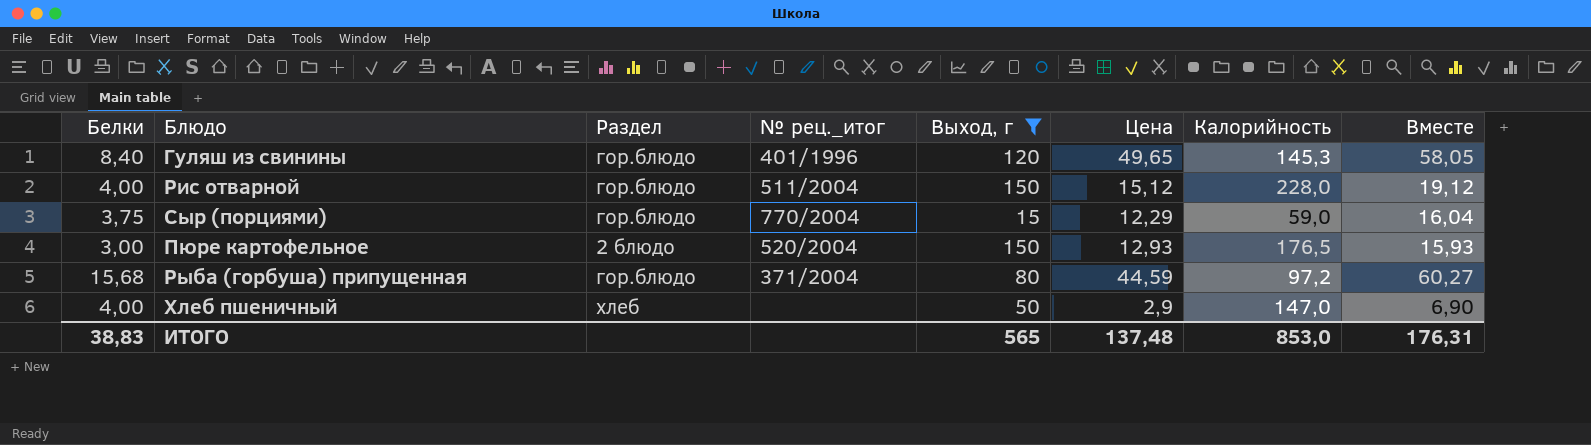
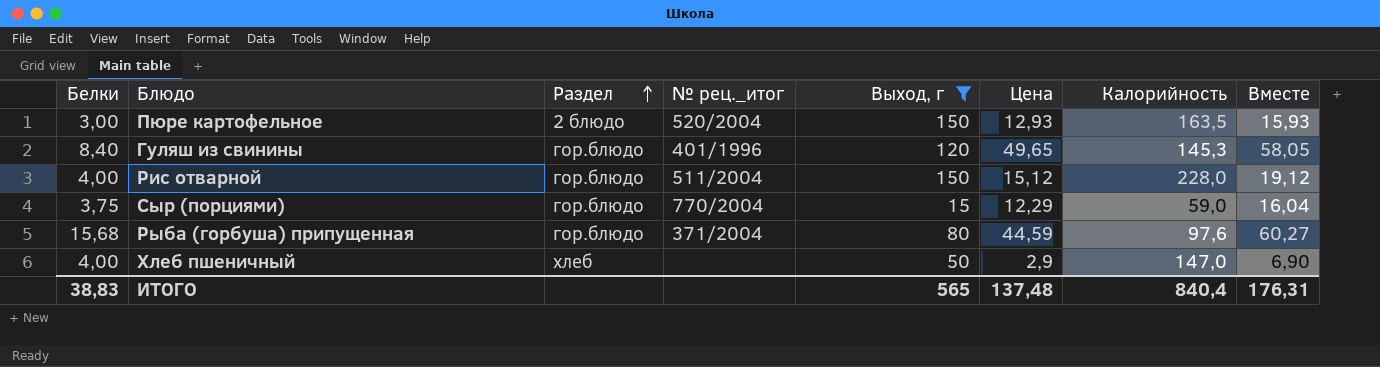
row order: none -> Раздел ascending
Пюре картофельное | Калорийность: 176,5 -> 163,5
Рыба (горбуша) припущенная | Калорийность: 97,2 -> 97,6
ИТОГО | Калорийность: 853,0 -> 840,4

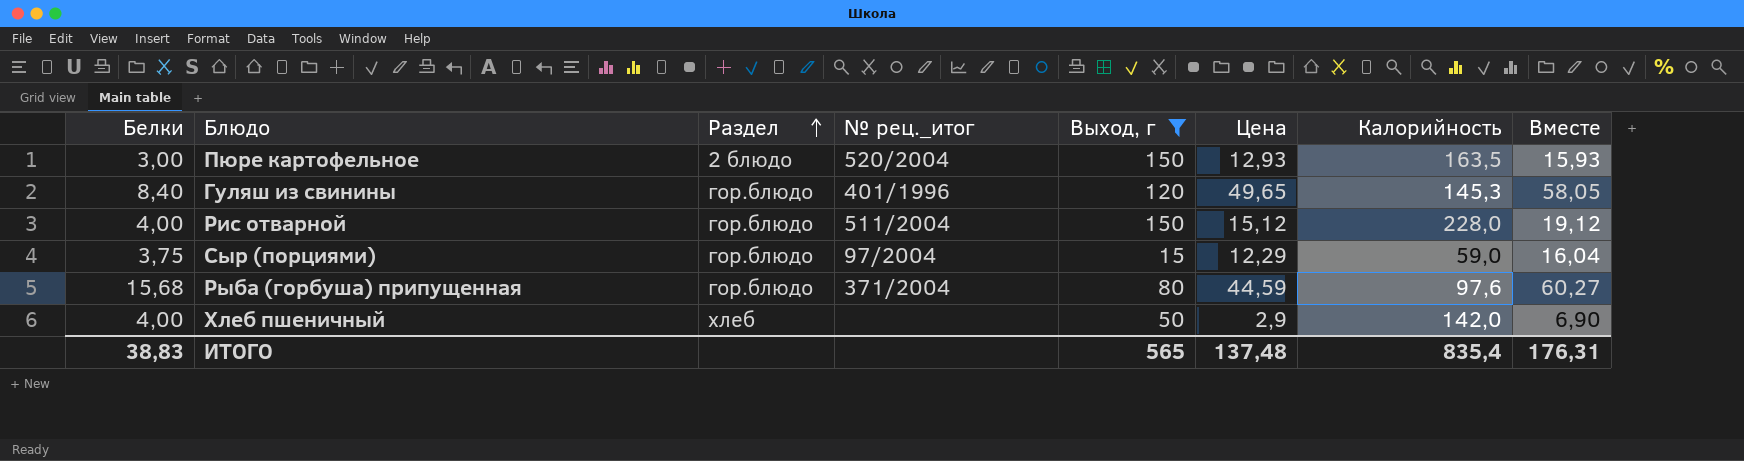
Сыр (порциями) | № рец._итог: 770/2004 -> 97/2004
Хлеб пшеничный | Калорийность: 147,0 -> 142,0
ИТОГО | Калорийность: 840,4 -> 835,4

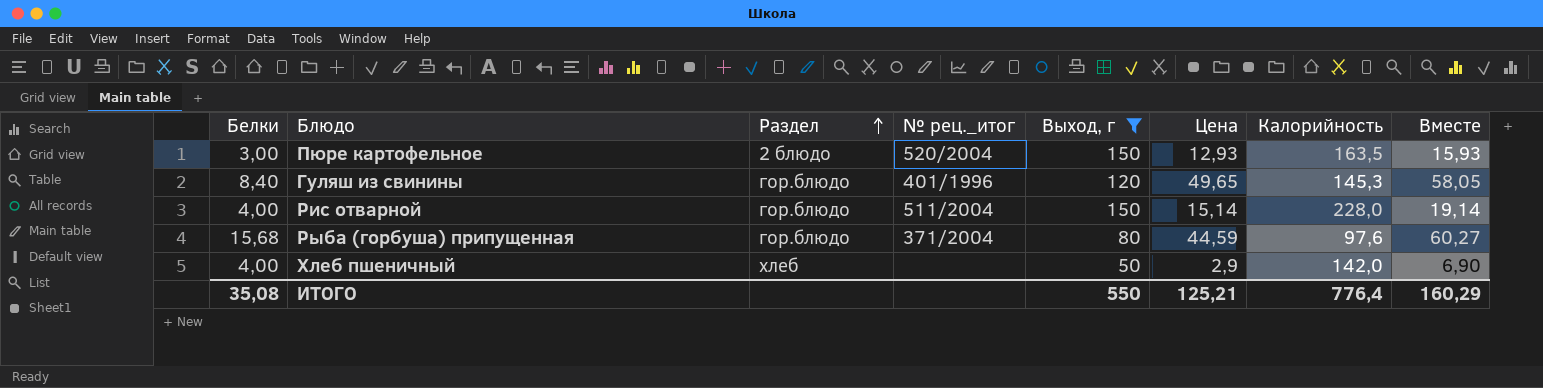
row Сыр (порциями): 3,75 | гор.блюдо | 97/2004 | 15 | 12,29 | 59,0 | 16,04 -> none
Рис отварной | Цена: 15,12 -> 15,14
Рис отварной | Вместе: 19,12 -> 19,14
ИТОГО | Белки: 38,83 -> 35,08
ИТОГО | Выход, г: 565 -> 550
ИТОГО | Цена: 137,48 -> 125,21
ИТОГО | Калорийность: 835,4 -> 776,4
ИТОГО | Вместе: 176,31 -> 160,29

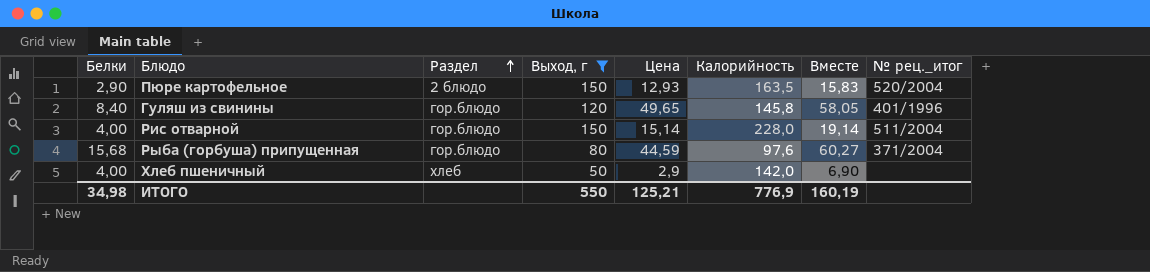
column № рец._итог | position: 4 -> 8
Пюре картофельное | Белки: 3,00 -> 2,90
Пюре картофельное | Вместе: 15,93 -> 15,83
Гуляш из свинины | Калорийность: 145,3 -> 145,8
ИТОГО | Белки: 35,08 -> 34,98
ИТОГО | Калорийность: 776,4 -> 776,9
ИТОГО | Вместе: 160,29 -> 160,19

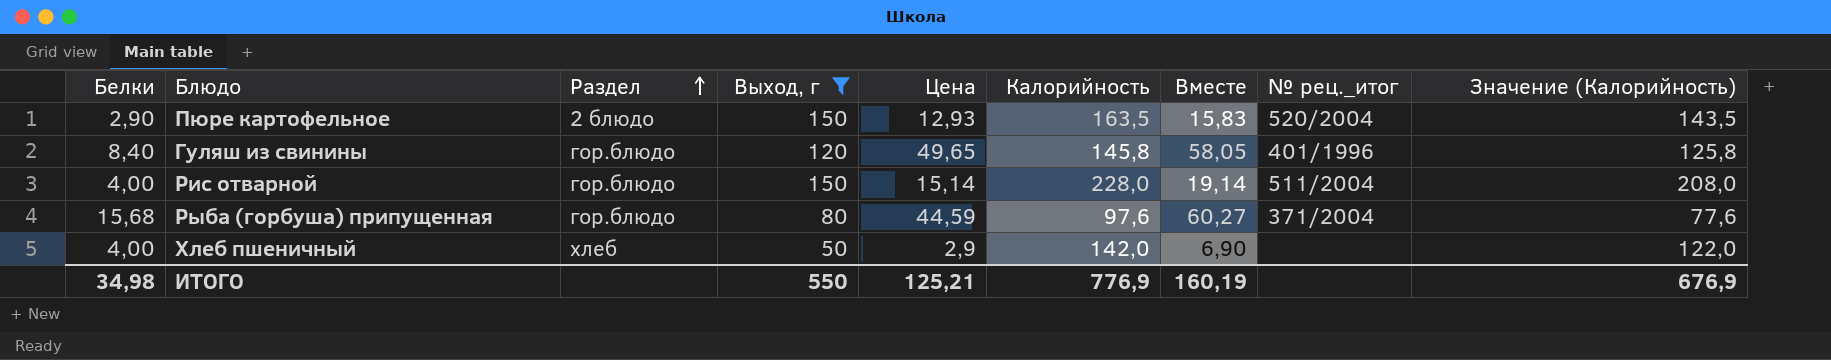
column Значение (Калорийность) | formula: none -> [Калорийность] - 20

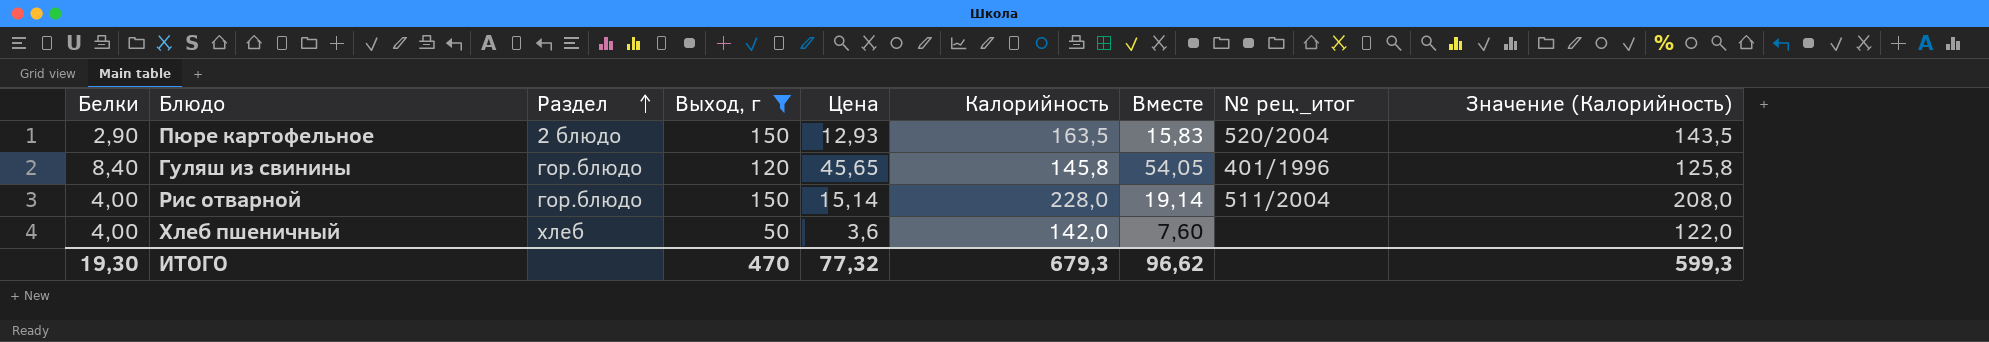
row Рыба (горбуша) припущенная: 15,68 | гор.блюдо | 80 | 44,59 | 97,6 | 60,27 | 371/2004 | 77,6 -> none
Гуляш из свинины | Цена: 49,65 -> 45,65
Гуляш из свинины | Вместе: 58,05 -> 54,05
Хлеб пшеничный | Цена: 2,9 -> 3,6
Хлеб пшеничный | Вместе: 6,90 -> 7,60
ИТОГО | Белки: 34,98 -> 19,30
ИТОГО | Выход, г: 550 -> 470
ИТОГО | Цена: 125,21 -> 77,32
ИТОГО | Калорийность: 776,9 -> 679,3
ИТОГО | Вместе: 160,19 -> 96,62
ИТОГО | Значение (Калорийность): 676,9 -> 599,3

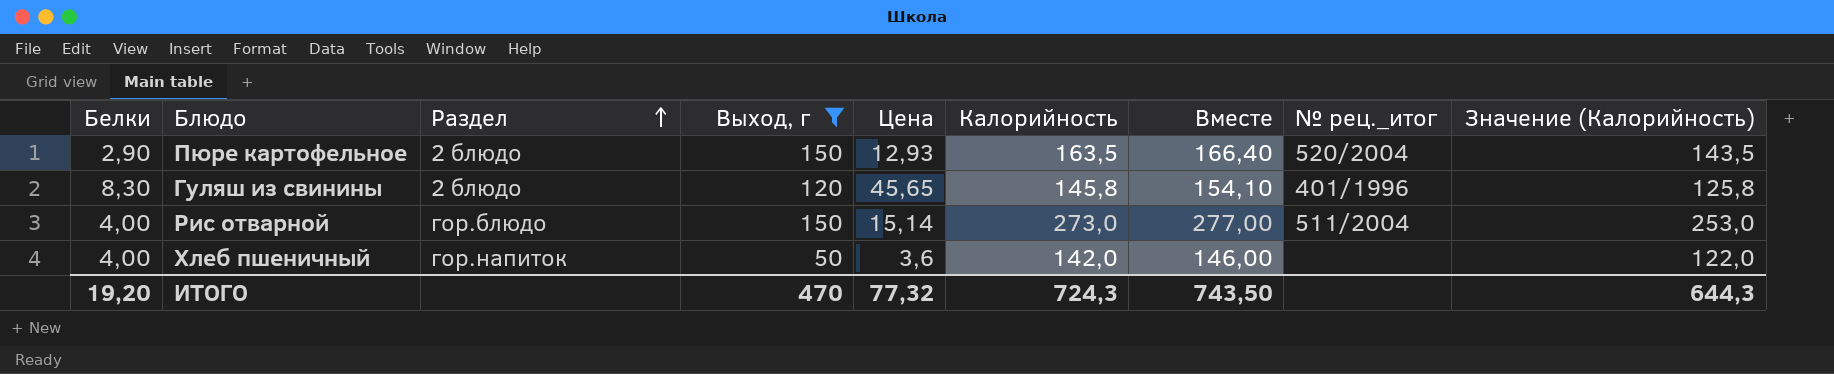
column Вместе | formula: [Белки] + [Цена] -> [Белки] + [Калорийность]
Гуляш из свинины | Белки: 8,40 -> 8,30
Гуляш из свинины | Раздел: гор.блюдо -> 2 блюдо
Рис отварной | Калорийность: 228,0 -> 273,0
Рис отварной | Значение (Калорийность): 208,0 -> 253,0
Хлеб пшеничный | Раздел: хлеб -> гор.напиток
ИТОГО | Белки: 19,30 -> 19,20
ИТОГО | Калорийность: 679,3 -> 724,3
ИТОГО | Вместе: 96,62 -> 743,50
ИТОГО | Значение (Калорийность): 599,3 -> 644,3

